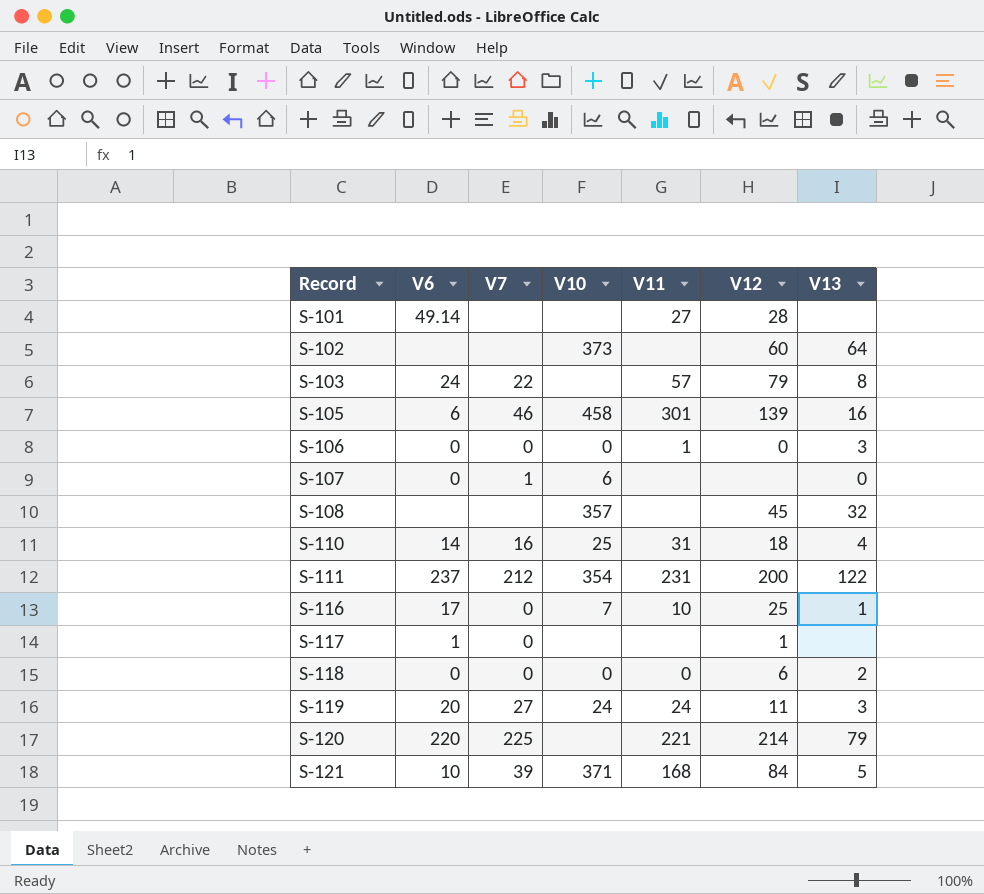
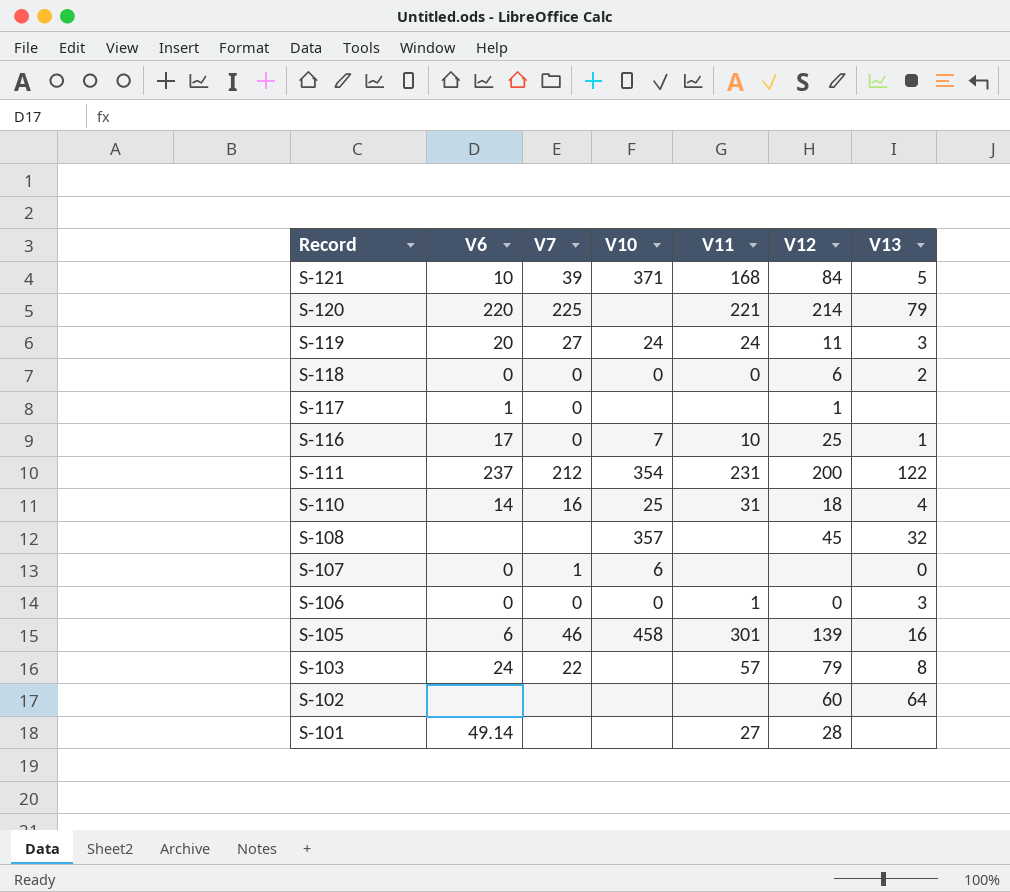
row order: Record ascending -> Record descending
S-102 | V10: 373 -> none

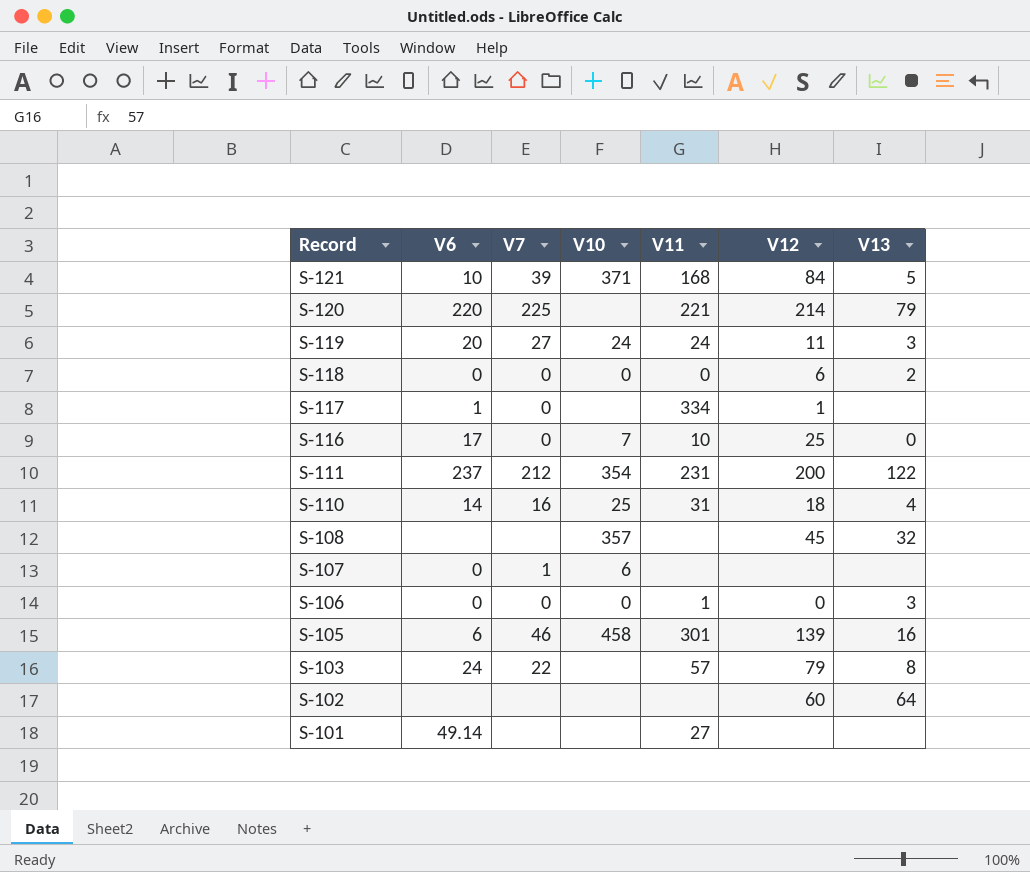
S-117 | V11: none -> 334
S-116 | V13: 1 -> 0
S-107 | V13: 0 -> none
S-101 | V12: 28 -> none

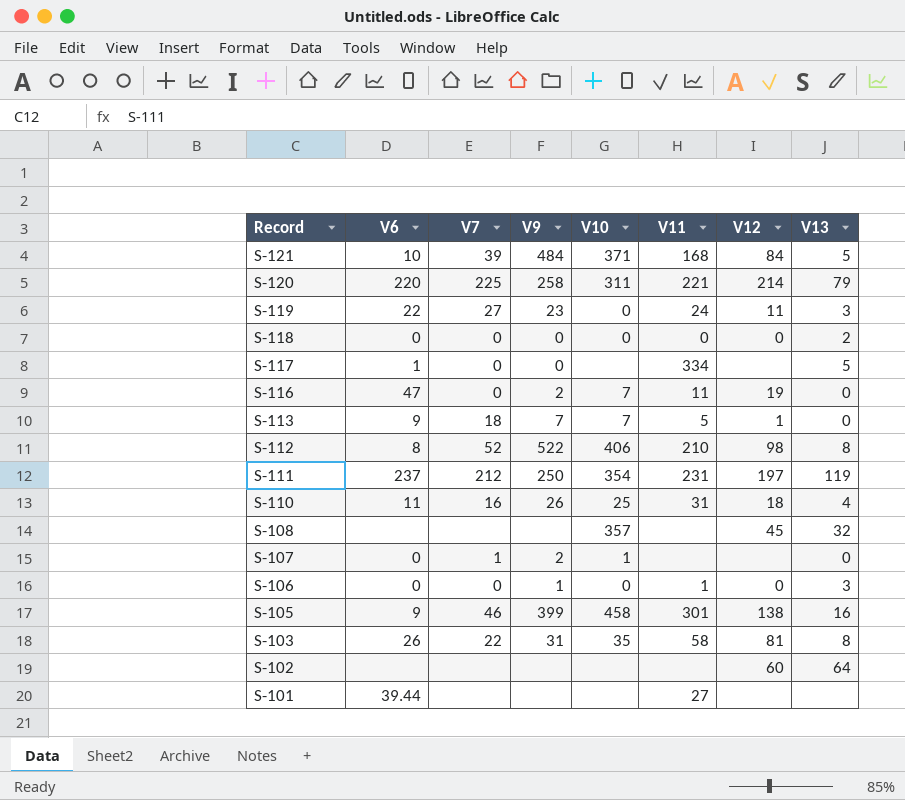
column V9 | position: none -> 4
S-120 | V10: none -> 311
S-119 | V6: 20 -> 22
S-119 | V10: 24 -> 0
S-118 | V12: 6 -> 0
S-117 | V12: 1 -> none
S-117 | V13: none -> 5
S-116 | V6: 17 -> 47
S-116 | V11: 10 -> 11
S-116 | V12: 25 -> 19
row S-113: none -> 9 | 18 | 7 | 7 | 5 | 1 | 0
row S-112: none -> 8 | 52 | 522 | 406 | 210 | 98 | 8
S-111 | V12: 200 -> 197
S-111 | V13: 122 -> 119
S-110 | V6: 14 -> 11
S-107 | V10: 6 -> 1
S-107 | V13: none -> 0
S-105 | V6: 6 -> 9
S-105 | V12: 139 -> 138
S-103 | V6: 24 -> 26
S-103 | V10: none -> 35
S-103 | V11: 57 -> 58
S-103 | V12: 79 -> 81
S-101 | V6: 49.14 -> 39.44

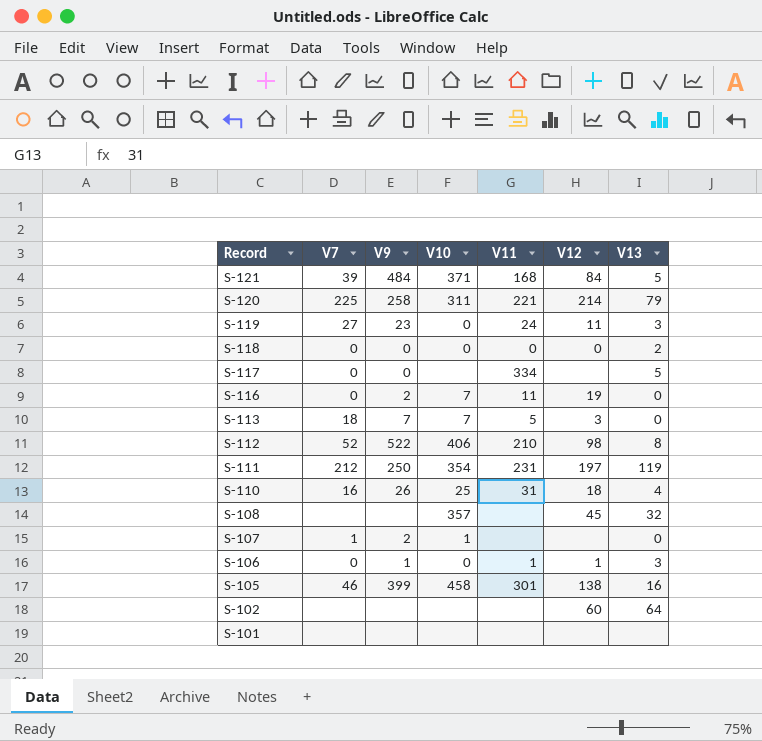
column V6 | position: 2 -> none
row S-103: 26 | 22 | 31 | 35 | 58 | 81 | 8 -> none
S-113 | V12: 1 -> 3
S-106 | V12: 0 -> 1
S-101 | V11: 27 -> none

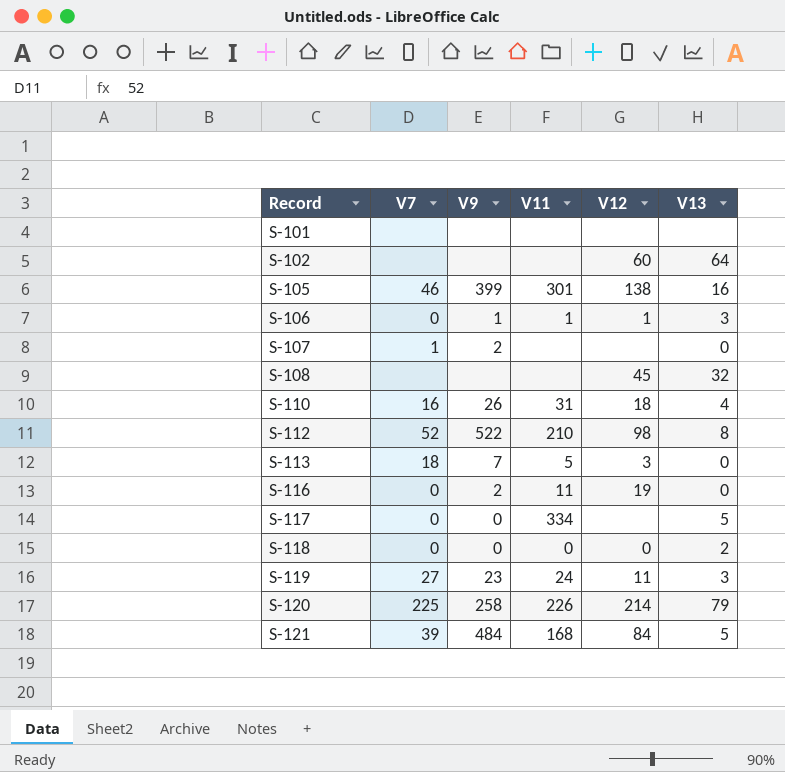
row order: Record descending -> Record ascending
column V10 | position: 4 -> none
row S-111: 212 | 250 | 354 | 231 | 197 | 119 -> none
S-120 | V11: 221 -> 226

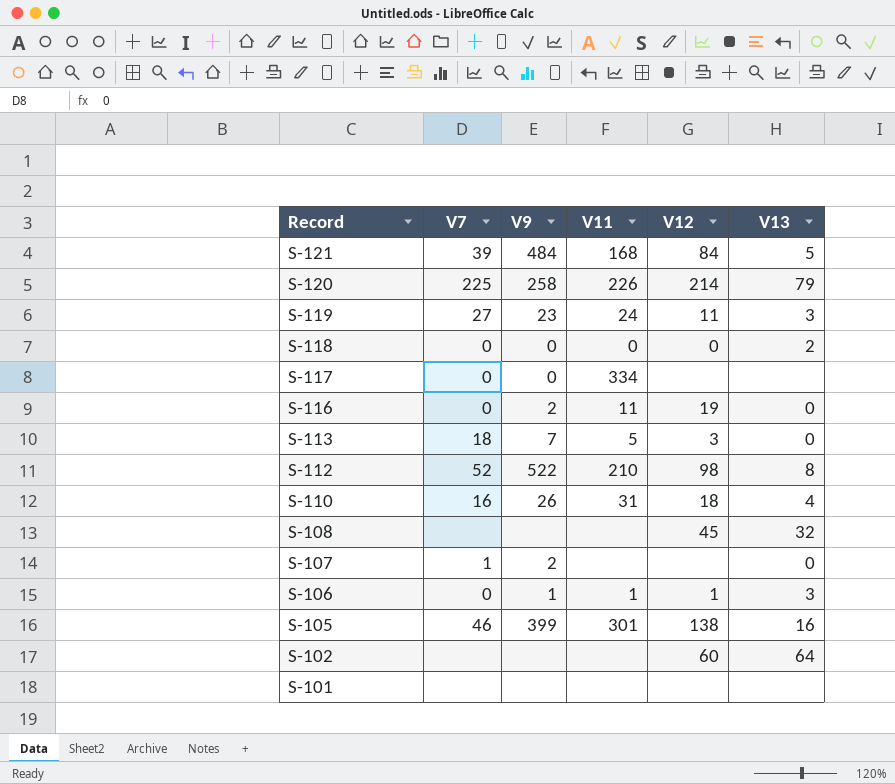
row order: Record ascending -> Record descending
S-117 | V13: 5 -> none

